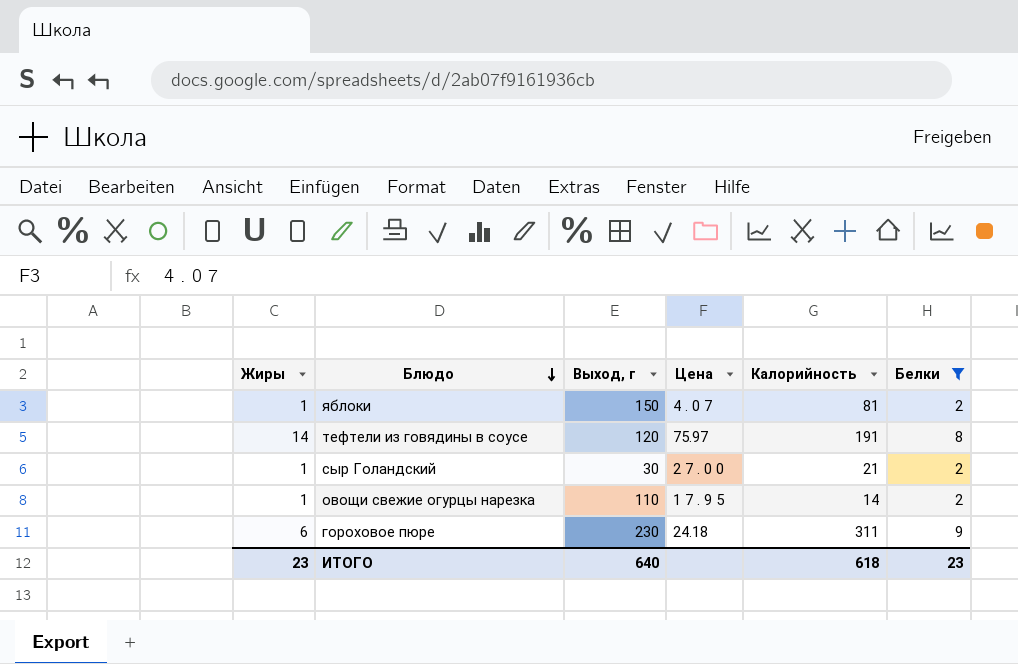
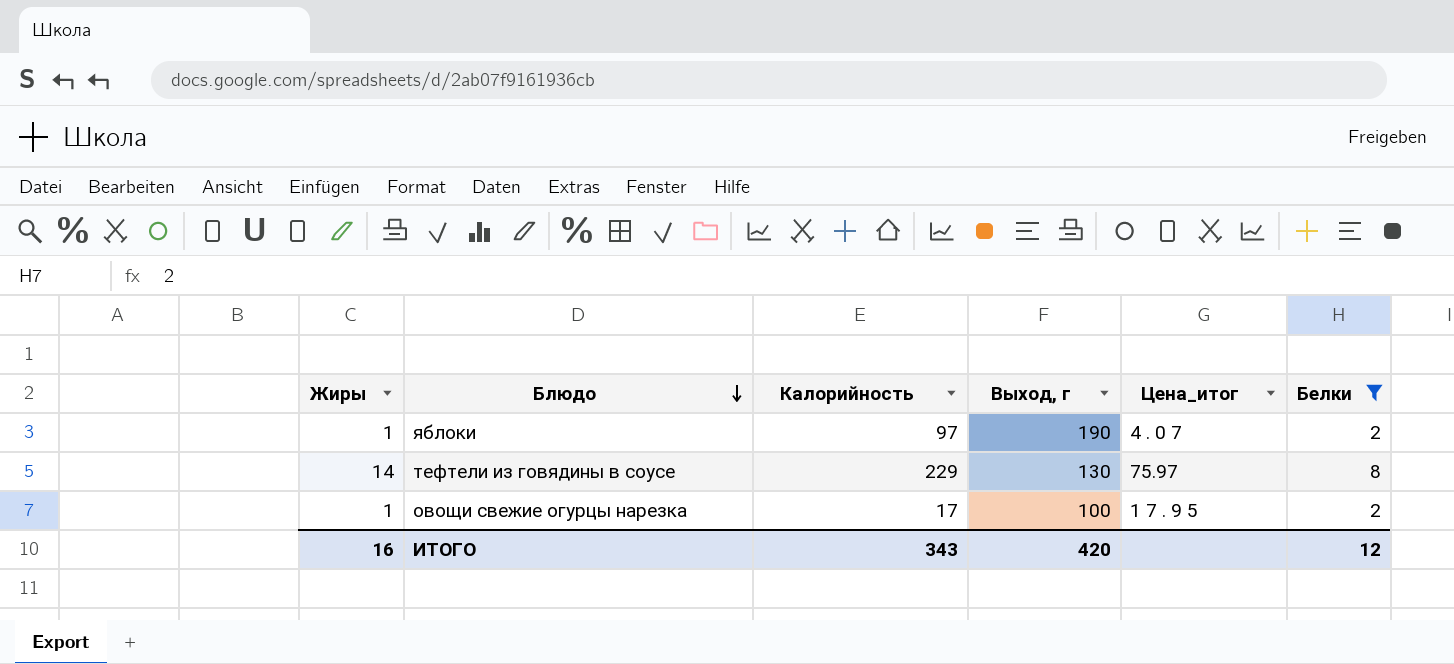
column Калорийность | position: 5 -> 3
column name: Цена -> Цена_итог
row сыр Голандский: 1 | 30 | 2 7 . 0 0 | 21 | 2 -> none
row гороховое пюре: 6 | 230 | 24.18 | 311 | 9 -> none
яблоки | Калорийность: 81 -> 97
яблоки | Выход, г: 150 -> 190
тефтели из говядины в соусе | Калорийность: 191 -> 229
тефтели из говядины в соусе | Выход, г: 120 -> 130
овощи свежие огурцы нарезка | Калорийность: 14 -> 17
овощи свежие огурцы нарезка | Выход, г: 110 -> 100
ИТОГО | Жиры: 23 -> 16
ИТОГО | Калорийность: 618 -> 343
ИТОГО | Выход, г: 640 -> 420
ИТОГО | Белки: 23 -> 12

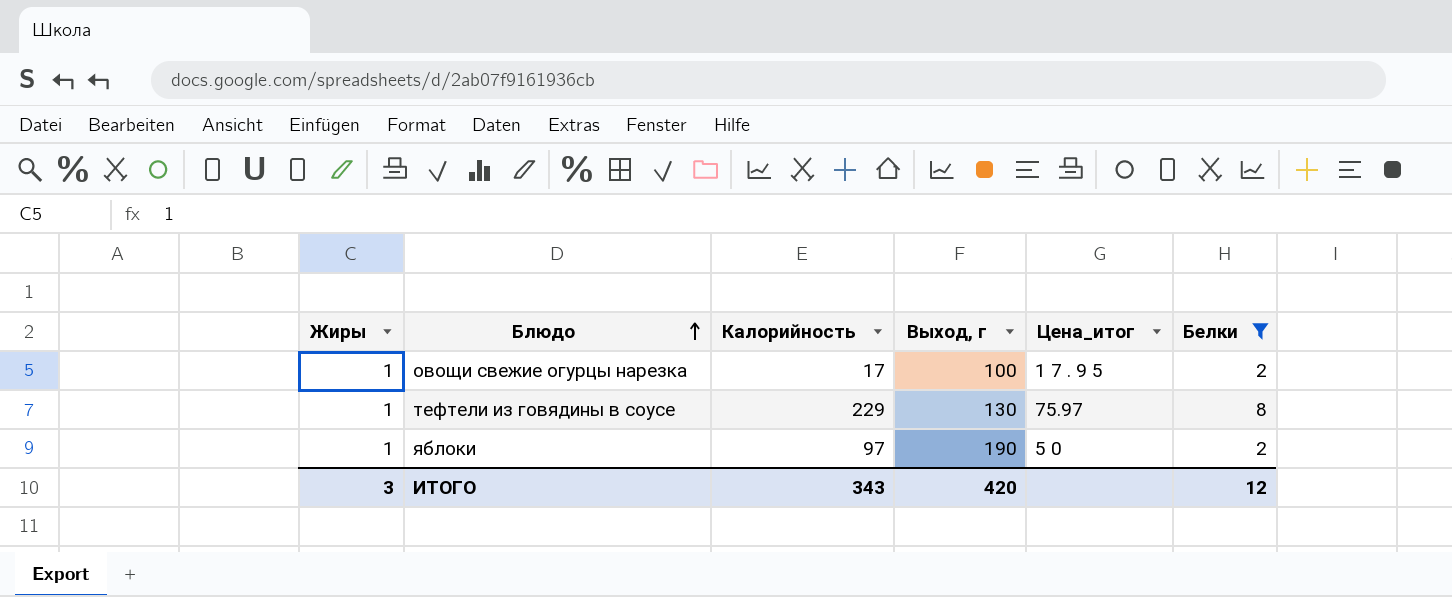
row order: Блюдо descending -> Блюдо ascending
тефтели из говядины в соусе | Жиры: 14 -> 1
яблоки | Цена_итог: 4 . 0 7 -> 5 0
ИТОГО | Жиры: 16 -> 3

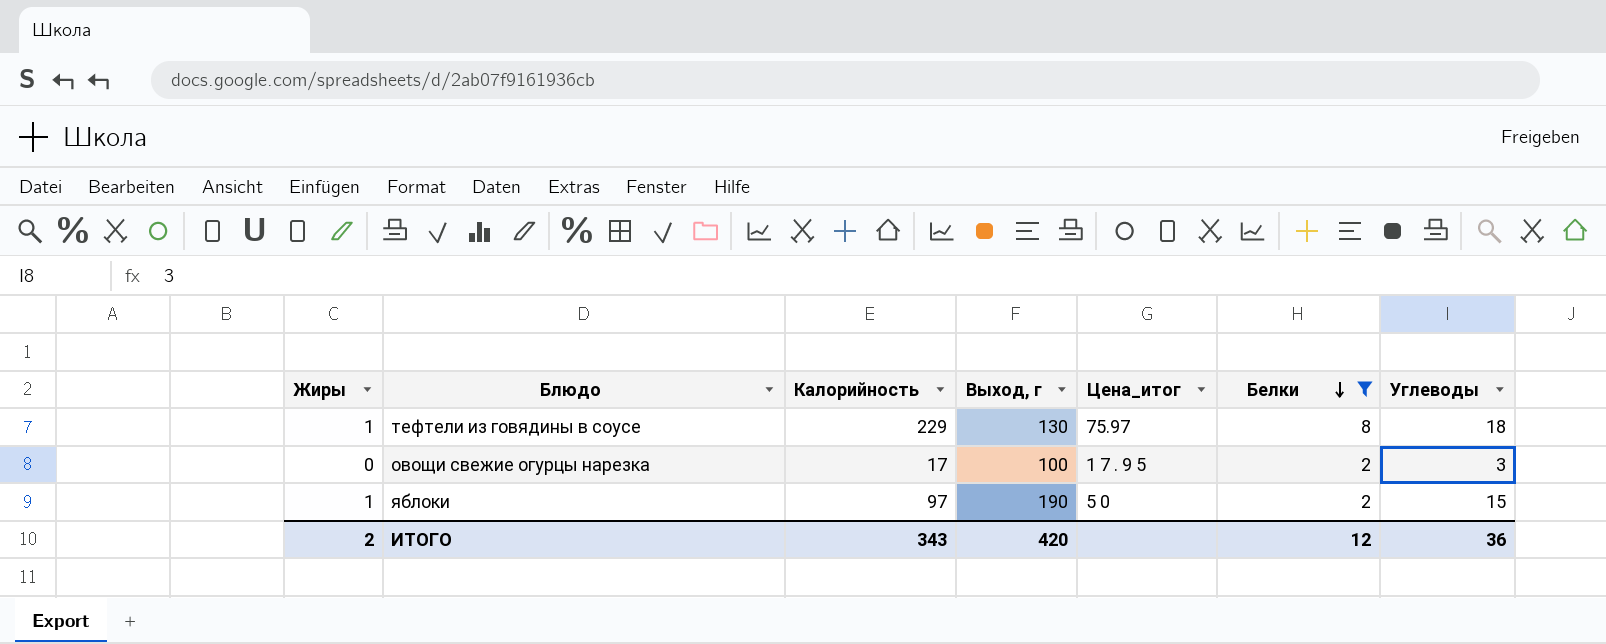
row order: Блюдо ascending -> Белки descending
column Углеводы | position: none -> 7
овощи свежие огурцы нарезка | Жиры: 1 -> 0
ИТОГО | Жиры: 3 -> 2

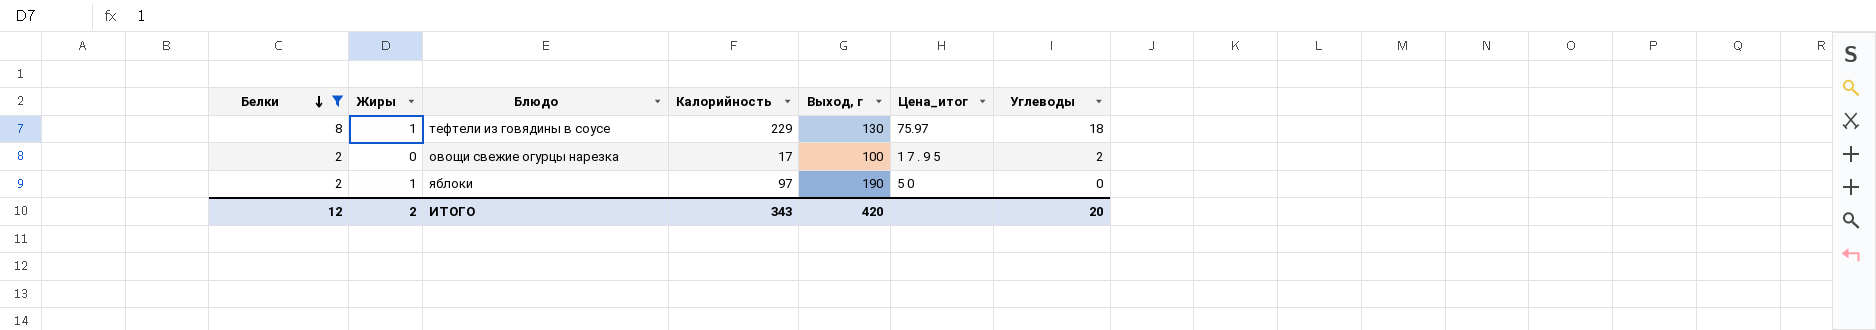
column Белки | position: 6 -> 1
овощи свежие огурцы нарезка | Углеводы: 3 -> 2
яблоки | Углеводы: 15 -> 0
ИТОГО | Углеводы: 36 -> 20

